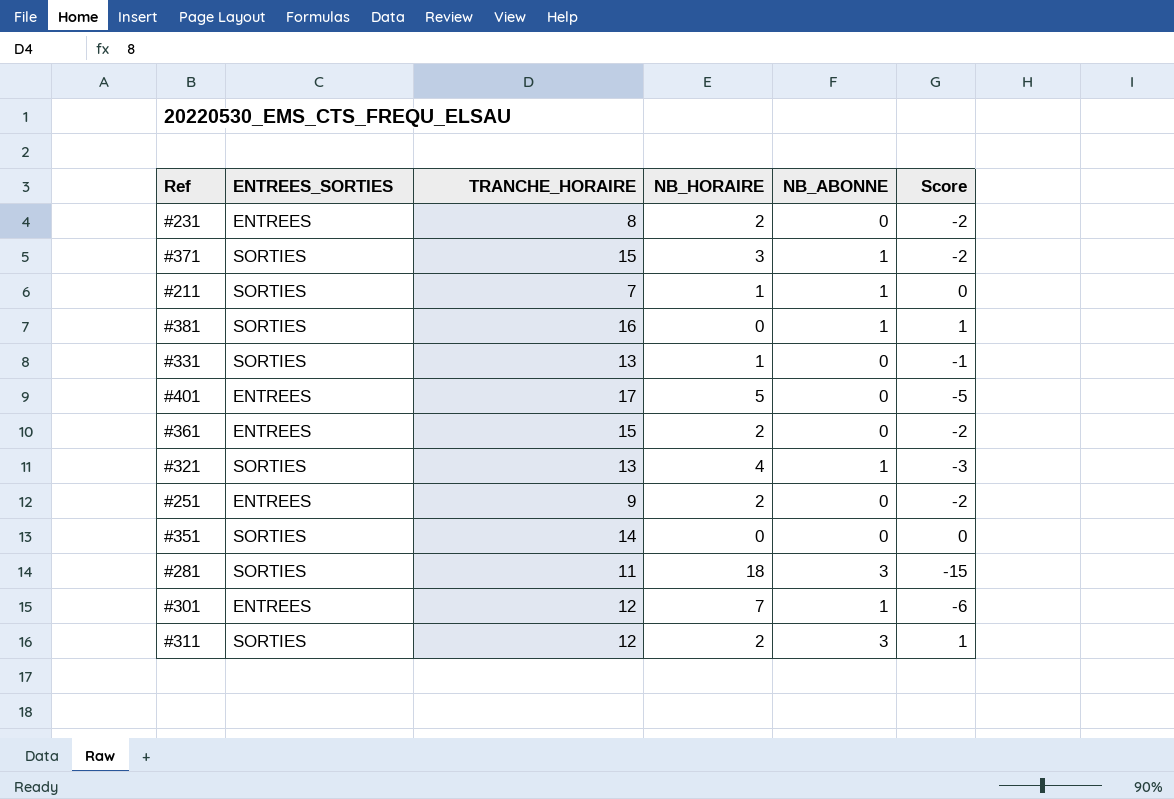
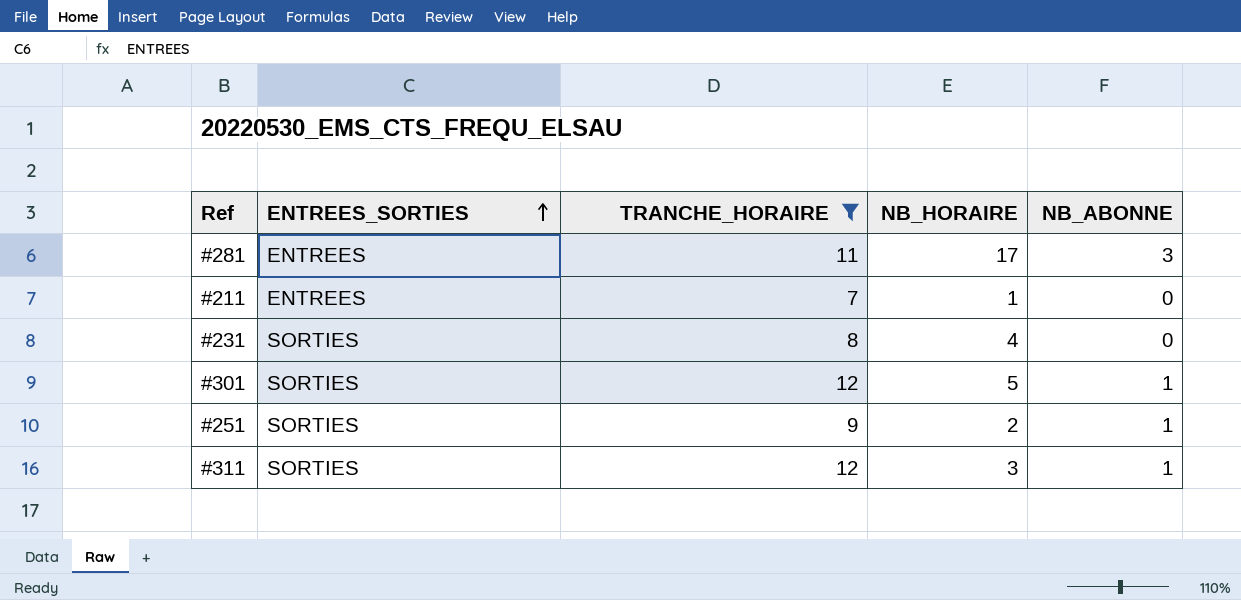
filter: none -> TRANCHE_HORAIRE <= 12
row order: none -> ENTREES_SORTIES ascending
column Score | formula: [NB_ABONNE] - [NB_HORAIRE] -> none
#281 | ENTREES_SORTIES: SORTIES -> ENTREES
#281 | NB_HORAIRE: 18 -> 17
#211 | ENTREES_SORTIES: SORTIES -> ENTREES
#211 | NB_ABONNE: 1 -> 0
#231 | ENTREES_SORTIES: ENTREES -> SORTIES
#231 | NB_HORAIRE: 2 -> 4
#301 | ENTREES_SORTIES: ENTREES -> SORTIES
#301 | NB_HORAIRE: 7 -> 5
#251 | ENTREES_SORTIES: ENTREES -> SORTIES
#251 | NB_ABONNE: 0 -> 1
#311 | NB_HORAIRE: 2 -> 3
#311 | NB_ABONNE: 3 -> 1

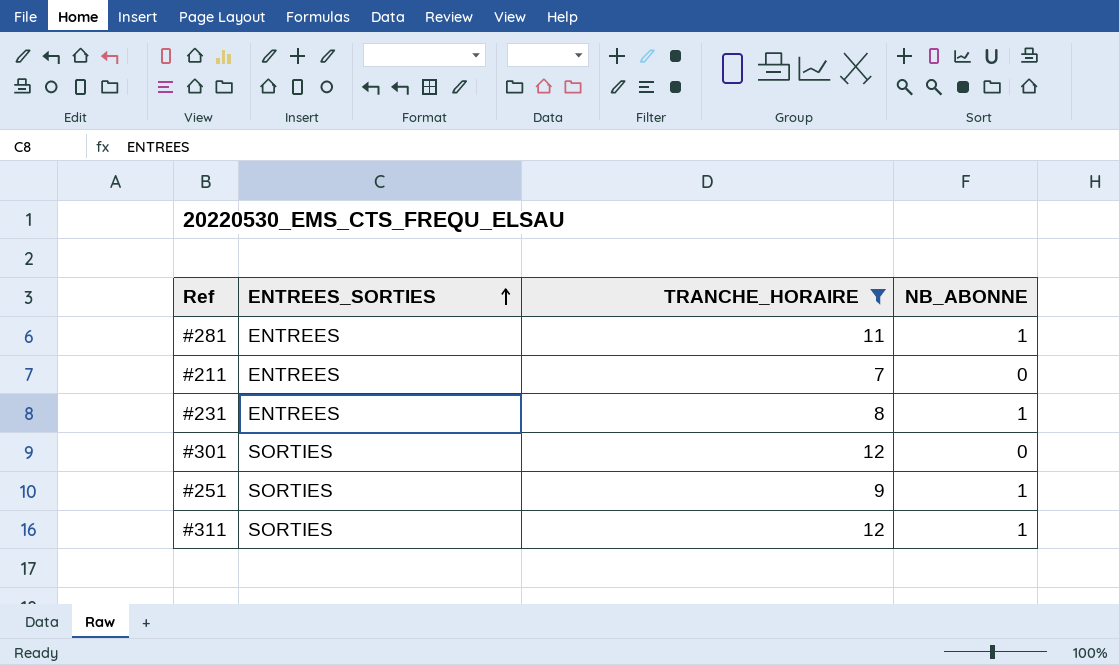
column NB_HORAIRE | position: 4 -> none
#281 | NB_ABONNE: 3 -> 1
#231 | ENTREES_SORTIES: SORTIES -> ENTREES
#231 | NB_ABONNE: 0 -> 1
#301 | NB_ABONNE: 1 -> 0

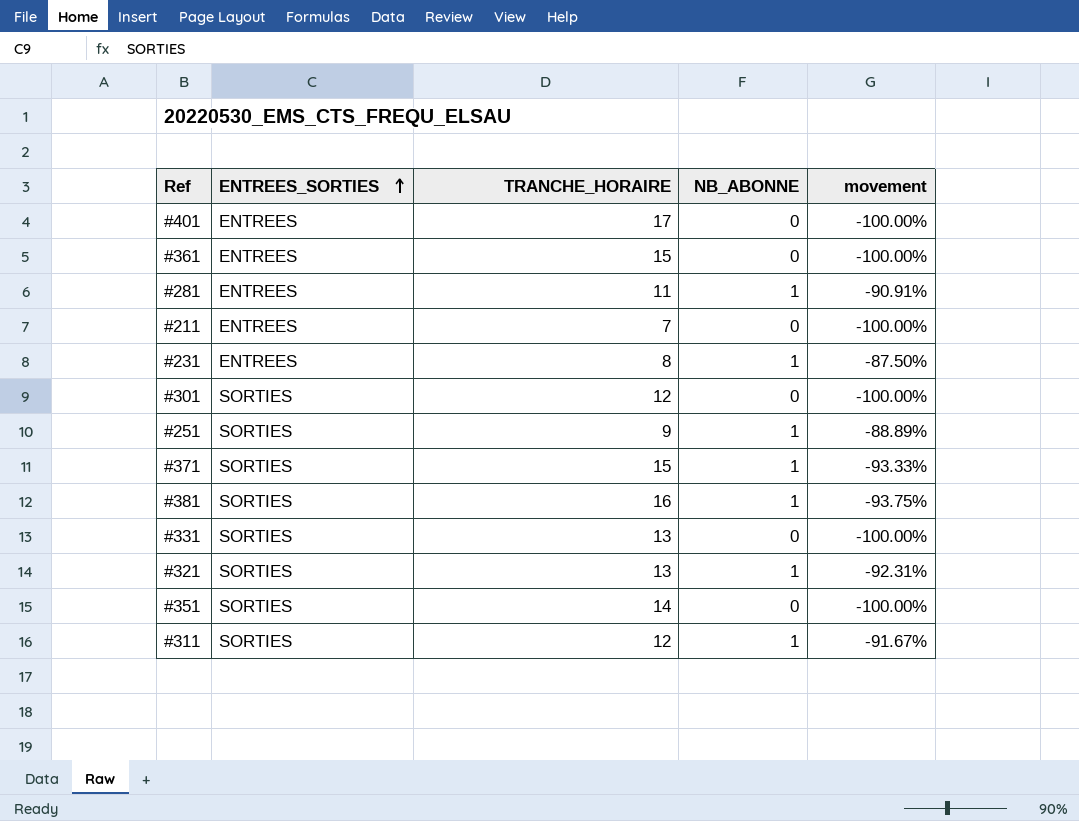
filter: TRANCHE_HORAIRE <= 12 -> none
column movement | formula: none -> ([NB_ABONNE] - [TRANCHE_HORAIRE]) / [TRANCHE_HORAIRE]

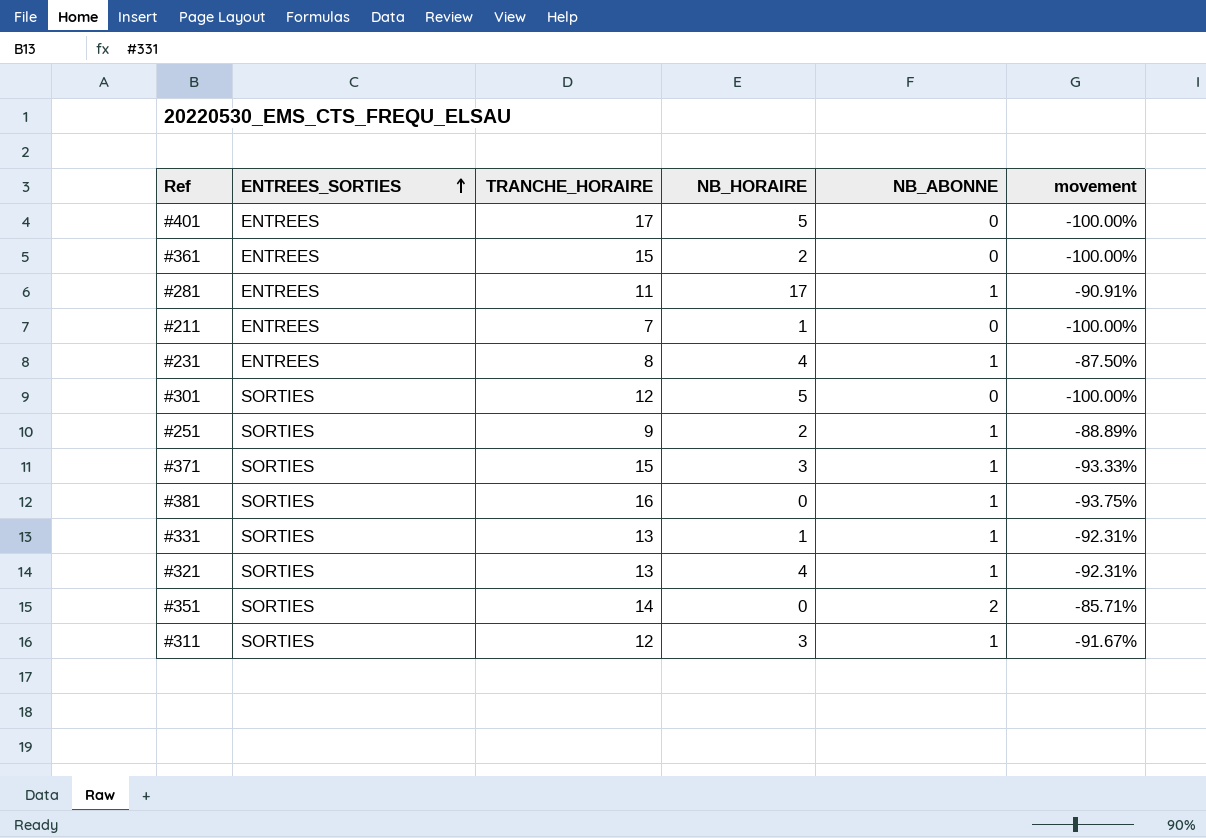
column NB_HORAIRE | position: none -> 4
#331 | NB_ABONNE: 0 -> 1
#331 | movement: -100.00% -> -92.31%
#351 | NB_ABONNE: 0 -> 2
#351 | movement: -100.00% -> -85.71%

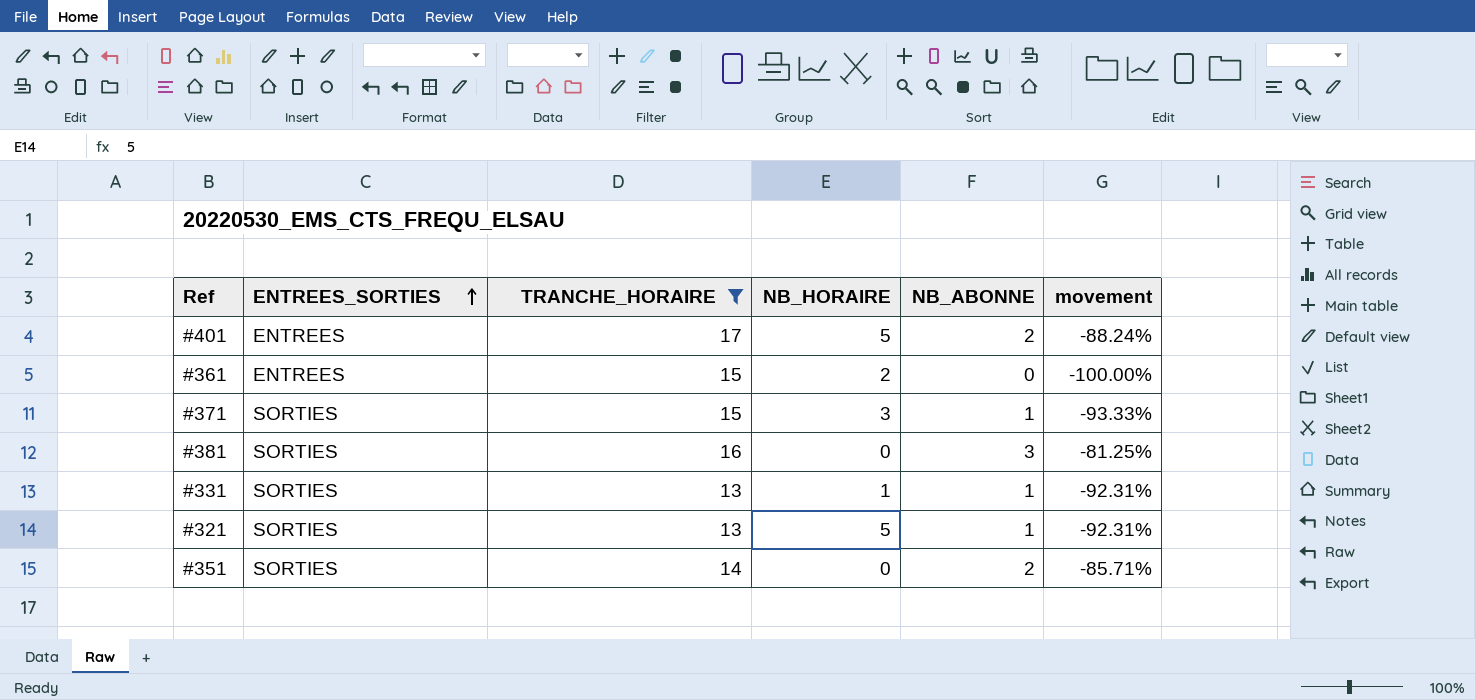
filter: none -> TRANCHE_HORAIRE >= 13
#401 | NB_ABONNE: 0 -> 2
#401 | movement: -100.00% -> -88.24%
#381 | NB_ABONNE: 1 -> 3
#381 | movement: -93.75% -> -81.25%
#321 | NB_HORAIRE: 4 -> 5

